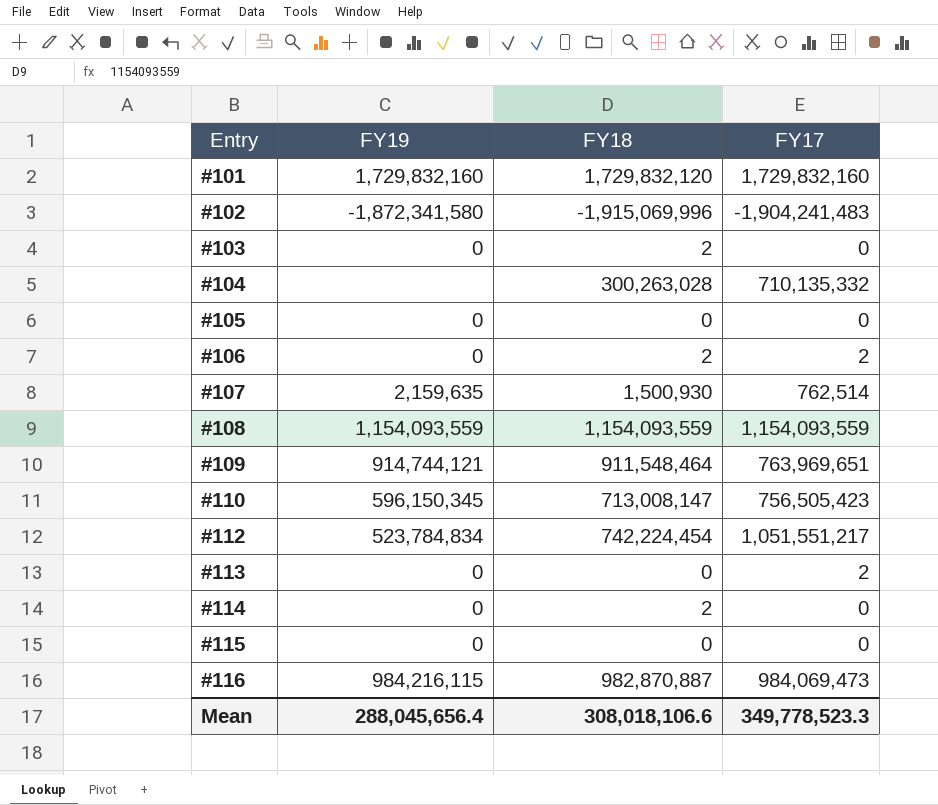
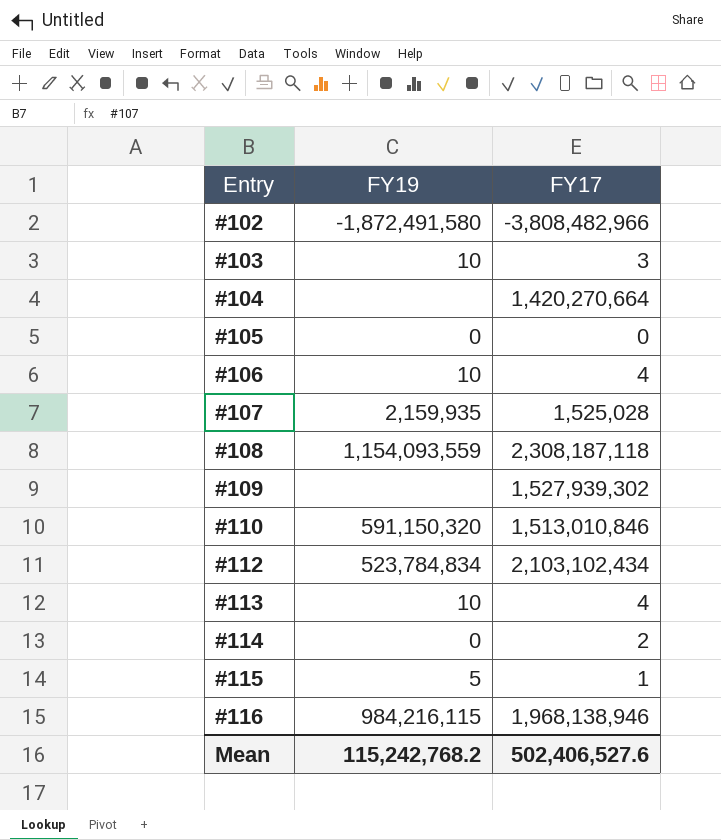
column FY18 | position: 3 -> none
row #101: 1,729,832,160 | 1,729,832,120 | 1,729,832,160 -> none
#102 | FY19: -1,872,341,580 -> -1,872,491,580
#102 | FY17: -1,904,241,483 -> -3,808,482,966
#103 | FY19: 0 -> 10
#103 | FY17: 0 -> 3
#104 | FY17: 710,135,332 -> 1,420,270,664
#106 | FY19: 0 -> 10
#106 | FY17: 2 -> 4
#107 | FY19: 2,159,635 -> 2,159,935
#107 | FY17: 762,514 -> 1,525,028
#108 | FY17: 1,154,093,559 -> 2,308,187,118
#109 | FY19: 914,744,121 -> none
#109 | FY17: 763,969,651 -> 1,527,939,302
#110 | FY19: 596,150,345 -> 591,150,320
#110 | FY17: 756,505,423 -> 1,513,010,846
#112 | FY17: 1,051,551,217 -> 2,103,102,434
#113 | FY19: 0 -> 10
#113 | FY17: 2 -> 4
#114 | FY17: 0 -> 2
#115 | FY19: 0 -> 5
#115 | FY17: 0 -> 1
#116 | FY17: 984,069,473 -> 1,968,138,946
Mean | FY19: 288,045,656.4 -> 115,242,768.2
Mean | FY17: 349,778,523.3 -> 502,406,527.6

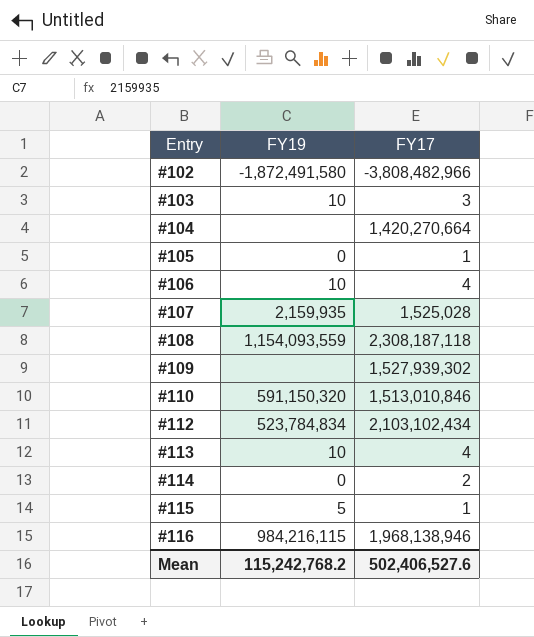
#105 | FY17: 0 -> 1

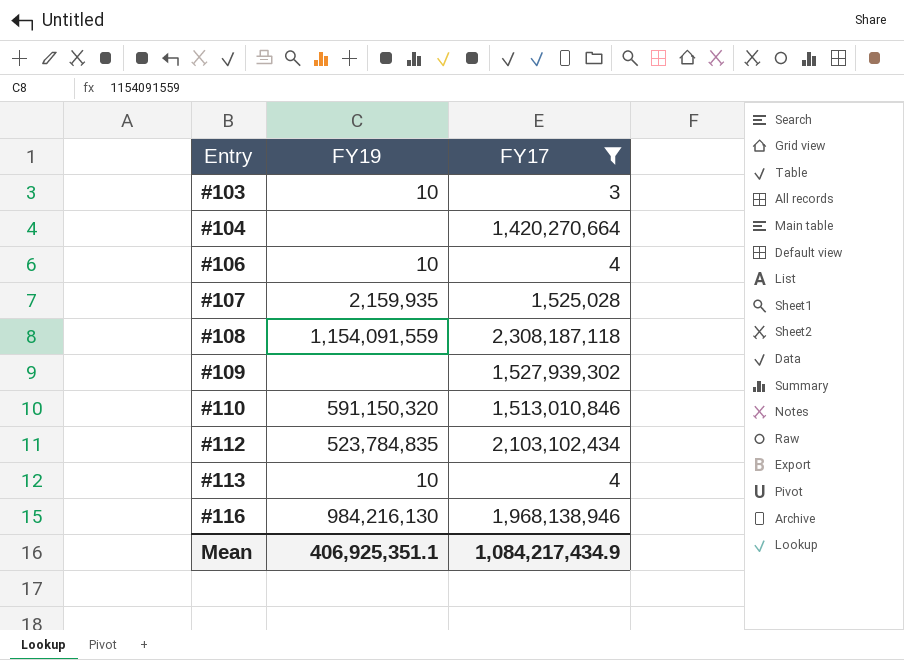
filter: none -> FY17 >= 3
#108 | FY19: 1,154,093,559 -> 1,154,091,559
#112 | FY19: 523,784,834 -> 523,784,835
#116 | FY19: 984,216,115 -> 984,216,130
Mean | FY19: 115,242,768.2 -> 406,925,351.1
Mean | FY17: 502,406,527.6 -> 1,084,217,434.9

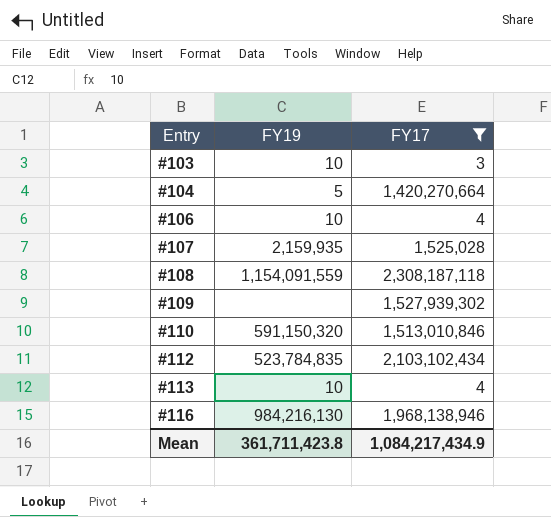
#104 | FY19: none -> 5
Mean | FY19: 406,925,351.1 -> 361,711,423.8

